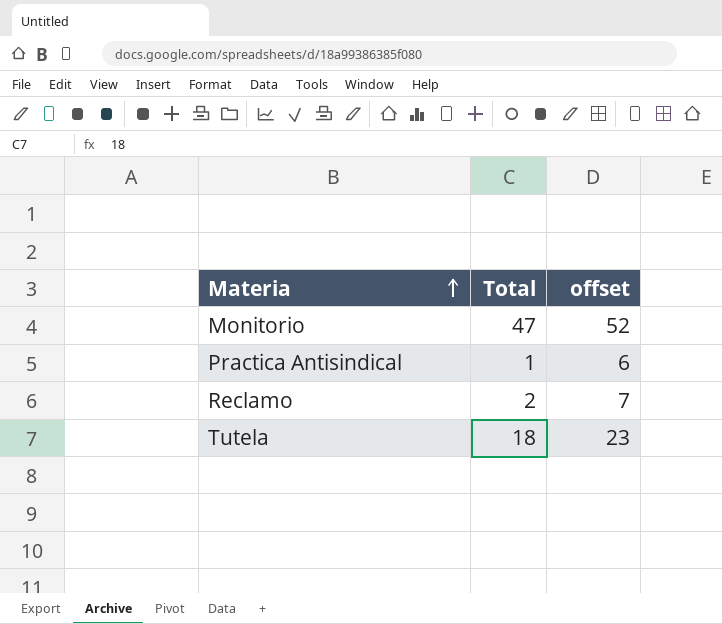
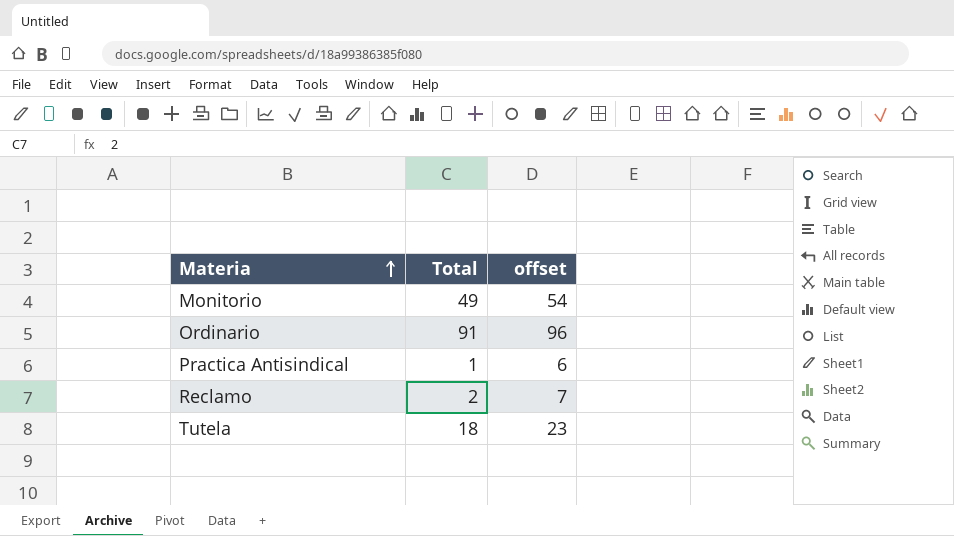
Monitorio | Total: 47 -> 49
Monitorio | offset: 52 -> 54
row Ordinario: none -> 91 | 96

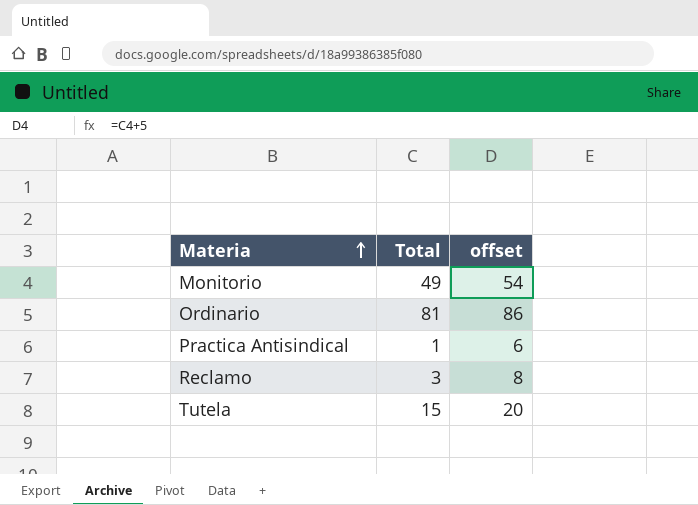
Ordinario | Total: 91 -> 81
Ordinario | offset: 96 -> 86
Reclamo | Total: 2 -> 3
Reclamo | offset: 7 -> 8
Tutela | Total: 18 -> 15
Tutela | offset: 23 -> 20

